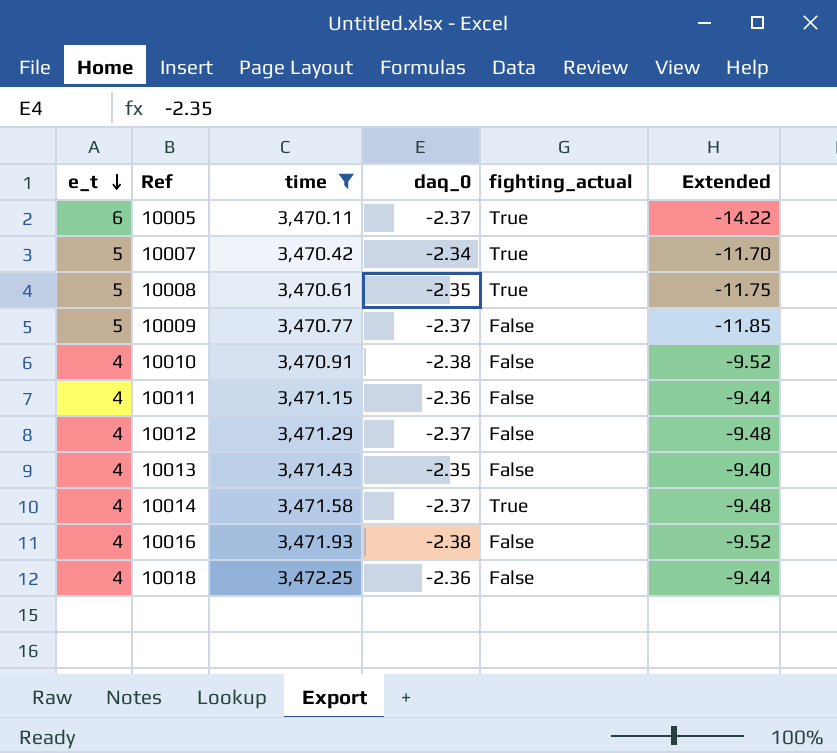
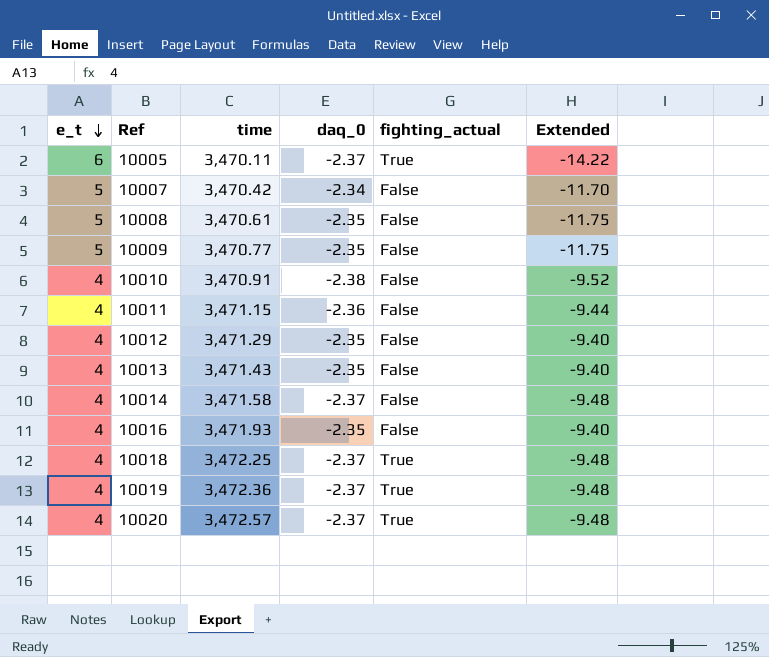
filter: time <= 3,472.25 -> none
10007 | fighting_actual: True -> False
10008 | fighting_actual: True -> False
10009 | daq_0: -2.37 -> -2.35
10009 | Extended: -11.85 -> -11.75
10012 | daq_0: -2.37 -> -2.35
10012 | Extended: -9.48 -> -9.40
10014 | fighting_actual: True -> False
10016 | daq_0: -2.38 -> -2.35
10016 | Extended: -9.52 -> -9.40
10018 | daq_0: -2.36 -> -2.37
10018 | fighting_actual: False -> True
10018 | Extended: -9.44 -> -9.48

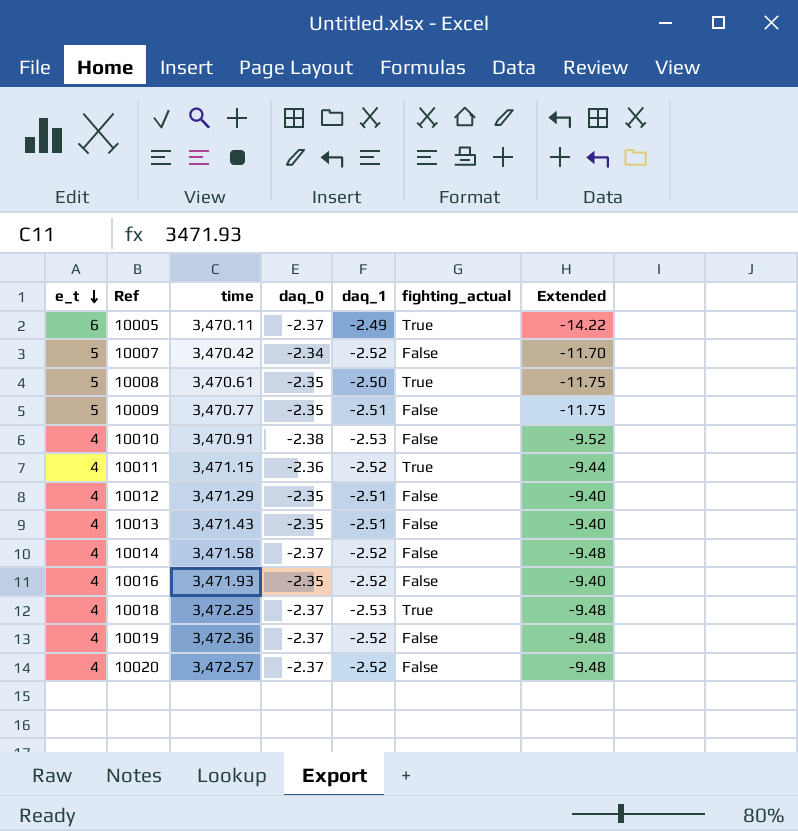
column daq_1 | position: none -> 5
10008 | fighting_actual: False -> True
10011 | fighting_actual: False -> True
10019 | fighting_actual: True -> False
10020 | fighting_actual: True -> False

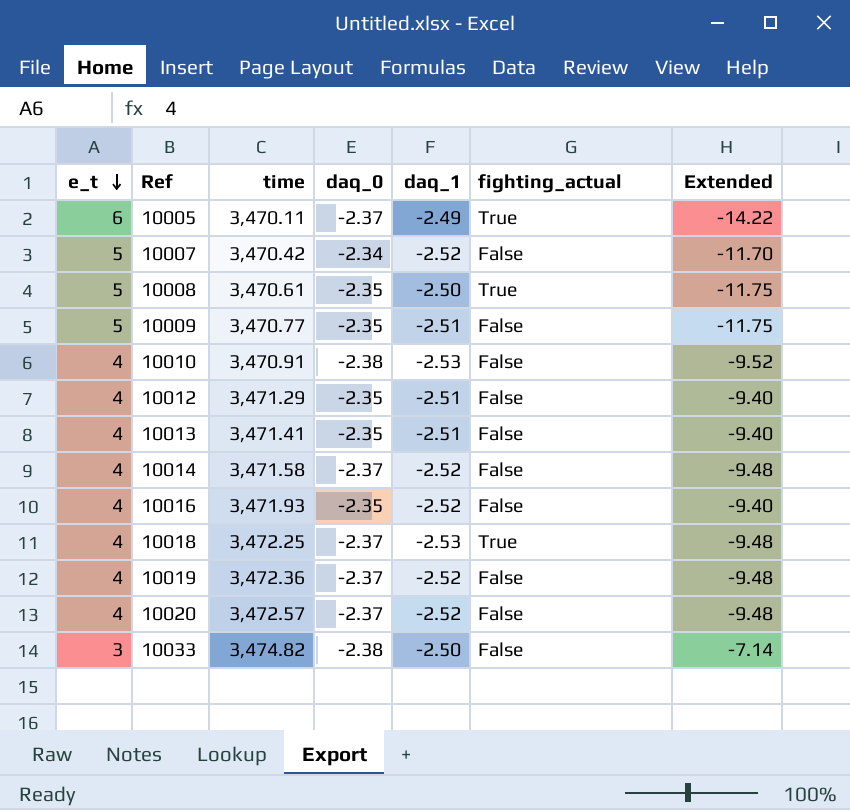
row 10011: 4 | 3,471.15 | -2.36 | -2.52 | True | -9.44 -> none
10013 | time: 3,471.43 -> 3,471.41
row 10033: none -> 3 | 3,474.82 | -2.38 | -2.50 | False | -7.14

